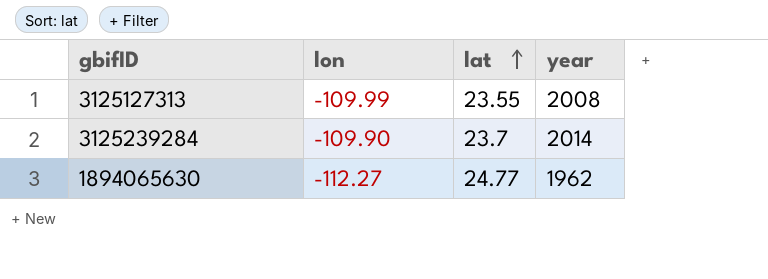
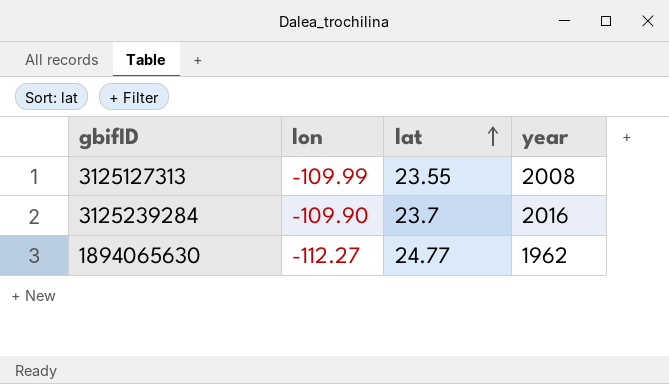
3125239284 | year: 2014 -> 2016

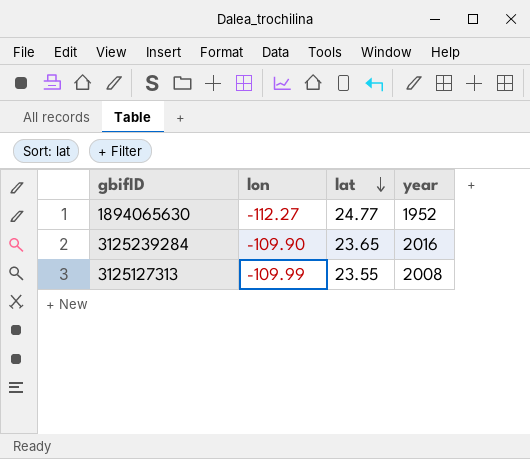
row order: lat ascending -> lat descending
1894065630 | year: 1962 -> 1952
3125239284 | lat: 23.7 -> 23.65

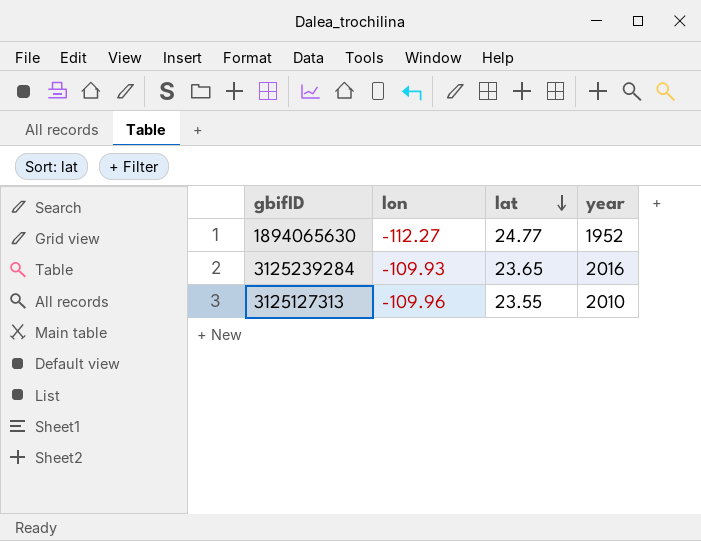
3125239284 | lon: -109.90 -> -109.93
3125127313 | lon: -109.99 -> -109.96
3125127313 | year: 2008 -> 2010

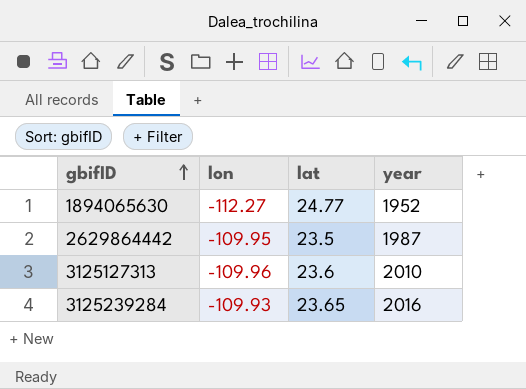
row order: lat descending -> gbifID ascending
row 2629864442: none -> -109.95 | 23.5 | 1987
3125127313 | lat: 23.55 -> 23.6

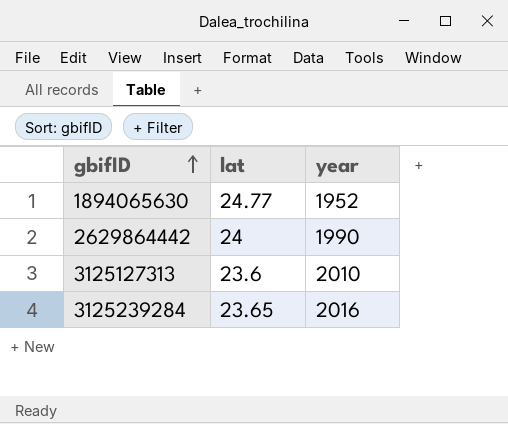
column lon | position: 2 -> none
2629864442 | lat: 23.5 -> 24
2629864442 | year: 1987 -> 1990

